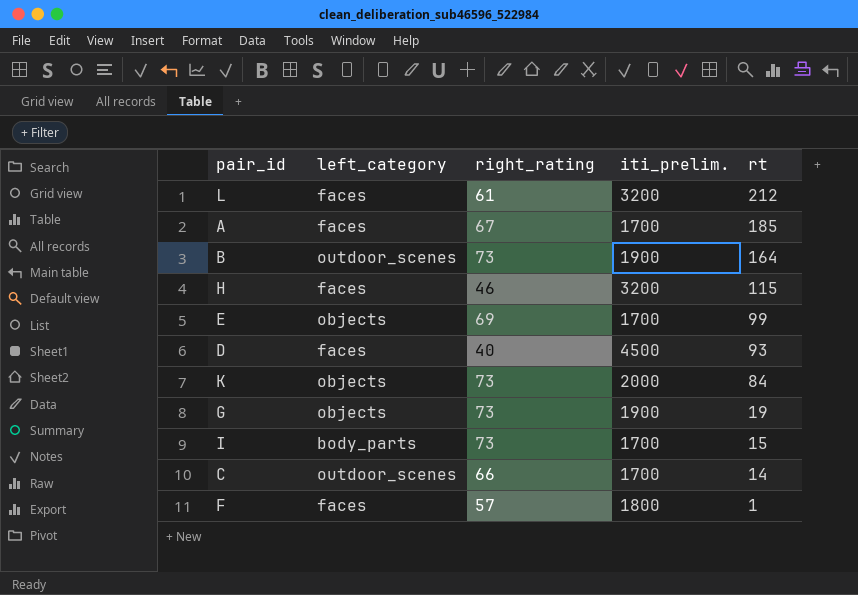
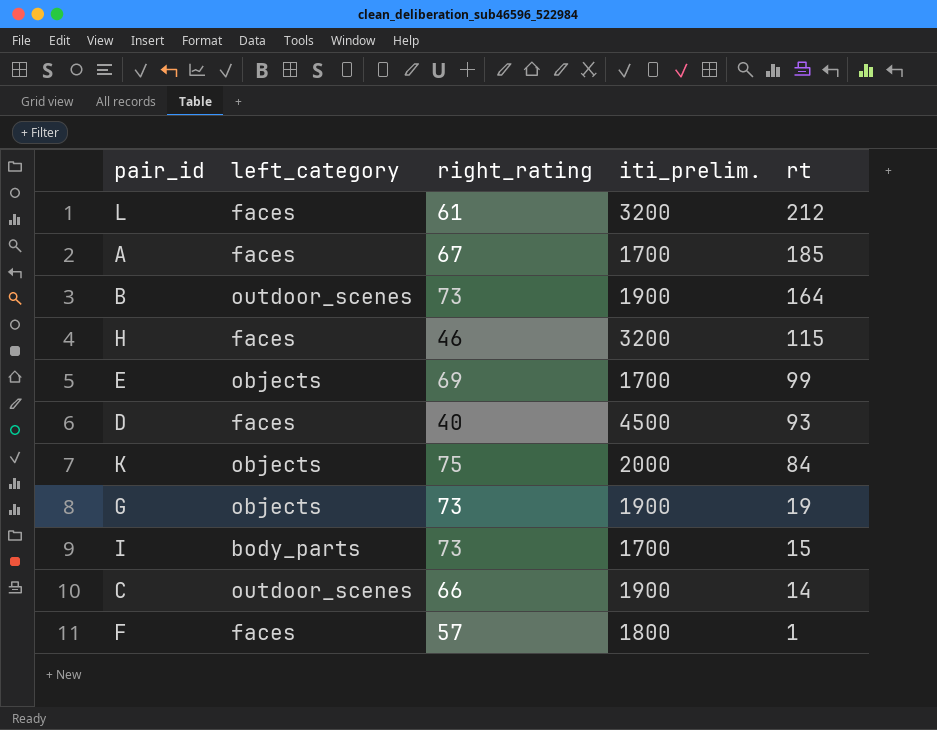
K | right_rating: 73 -> 75
C | iti_prelim.: 1700 -> 1900

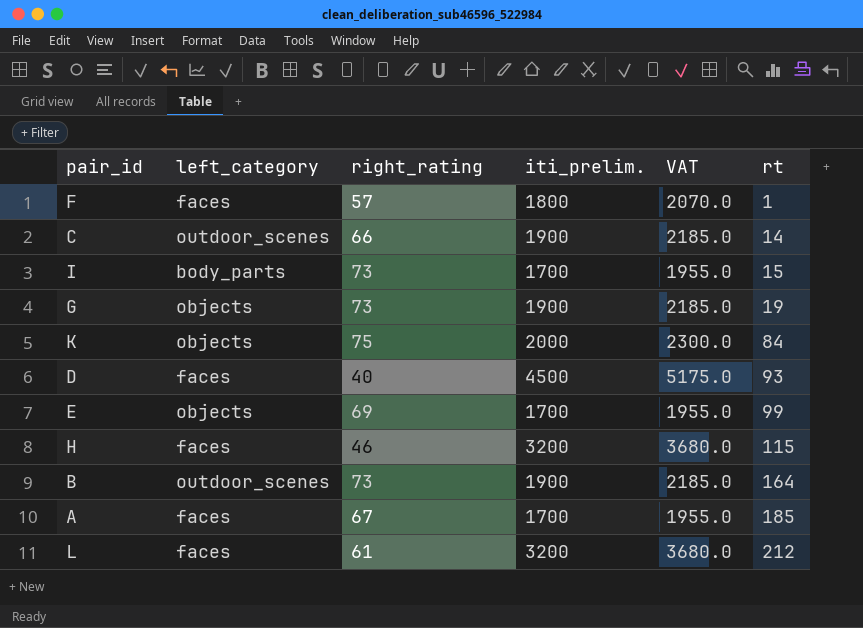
row order: rt descending -> rt ascending
column VAT | formula: none -> [iti_prelim.] * 1.15

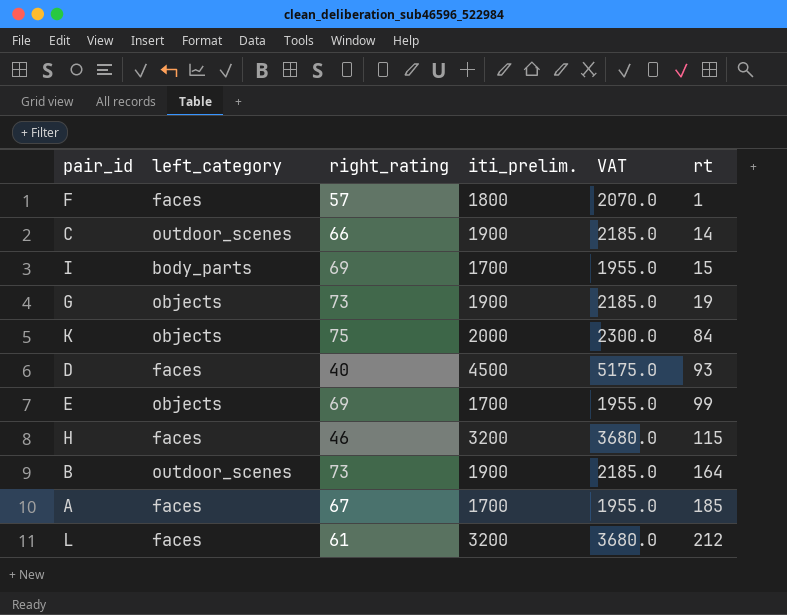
I | right_rating: 73 -> 69

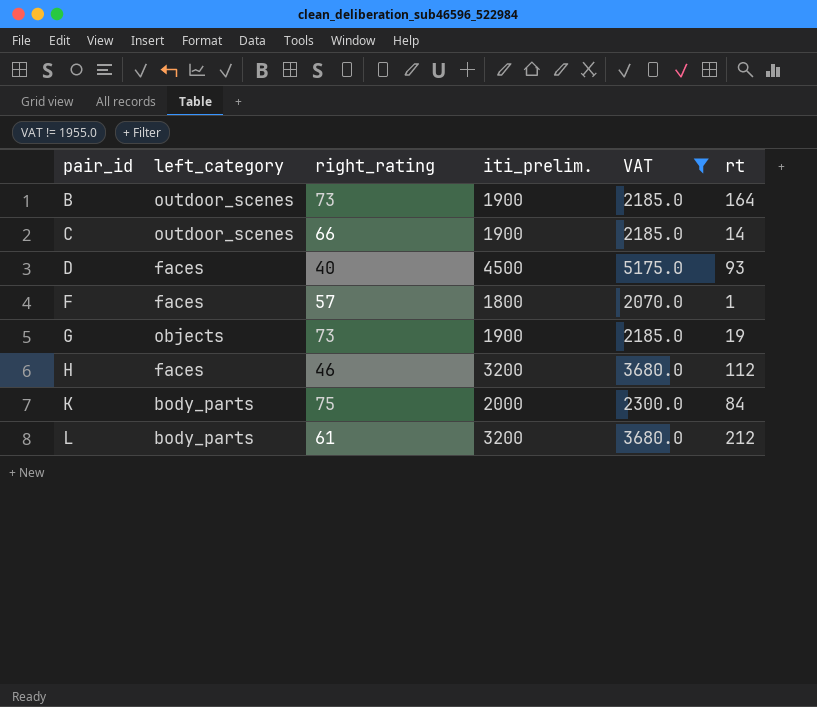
filter: none -> VAT != 1955.0
row order: rt ascending -> pair_id ascending
H | rt: 115 -> 112
K | left_category: objects -> body_parts
L | left_category: faces -> body_parts

